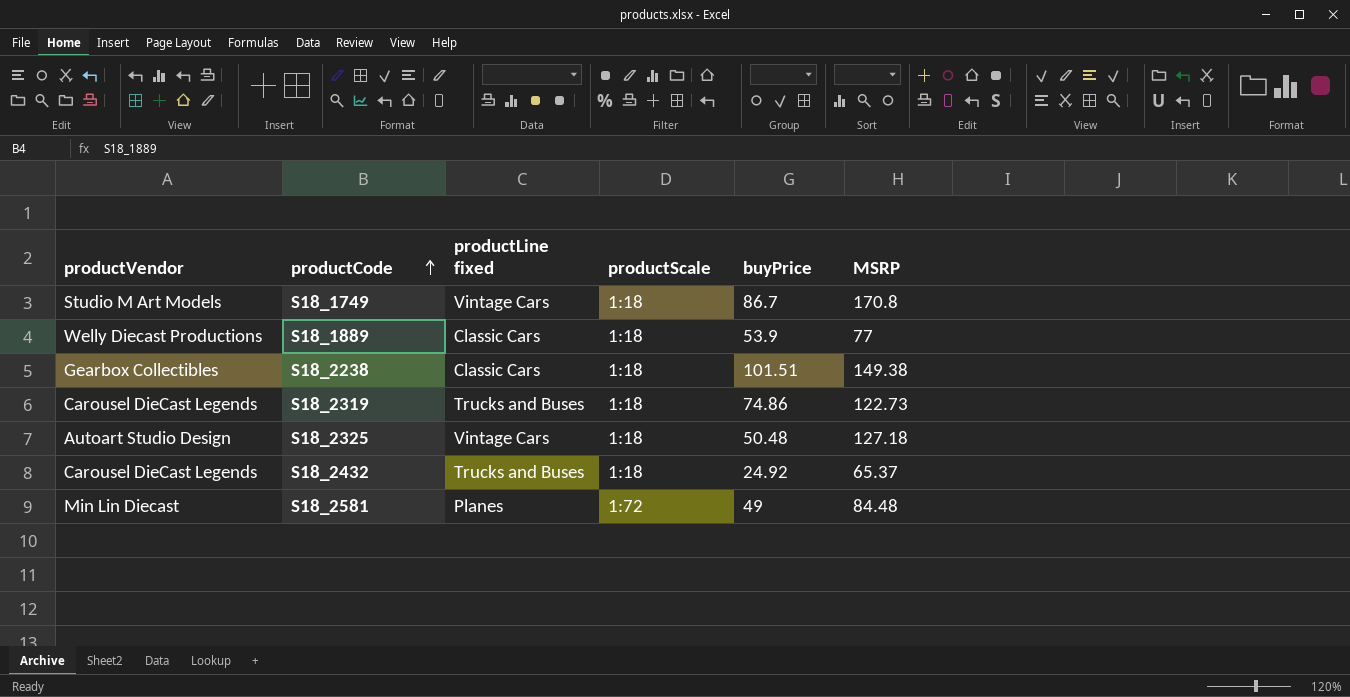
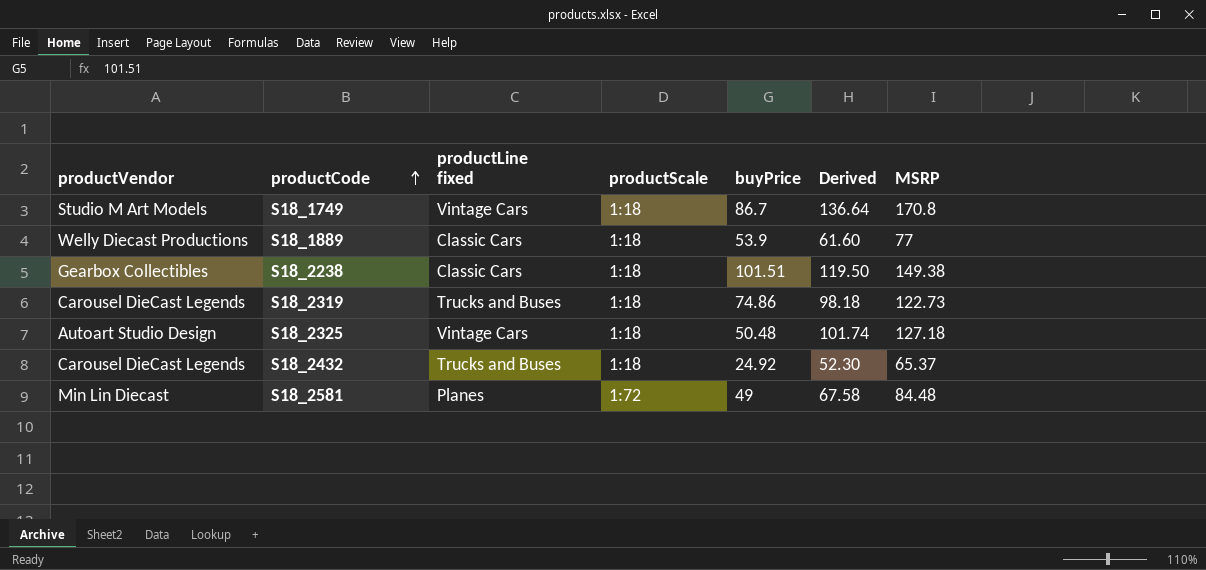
column Derived | formula: none -> [MSRP] * 0.8

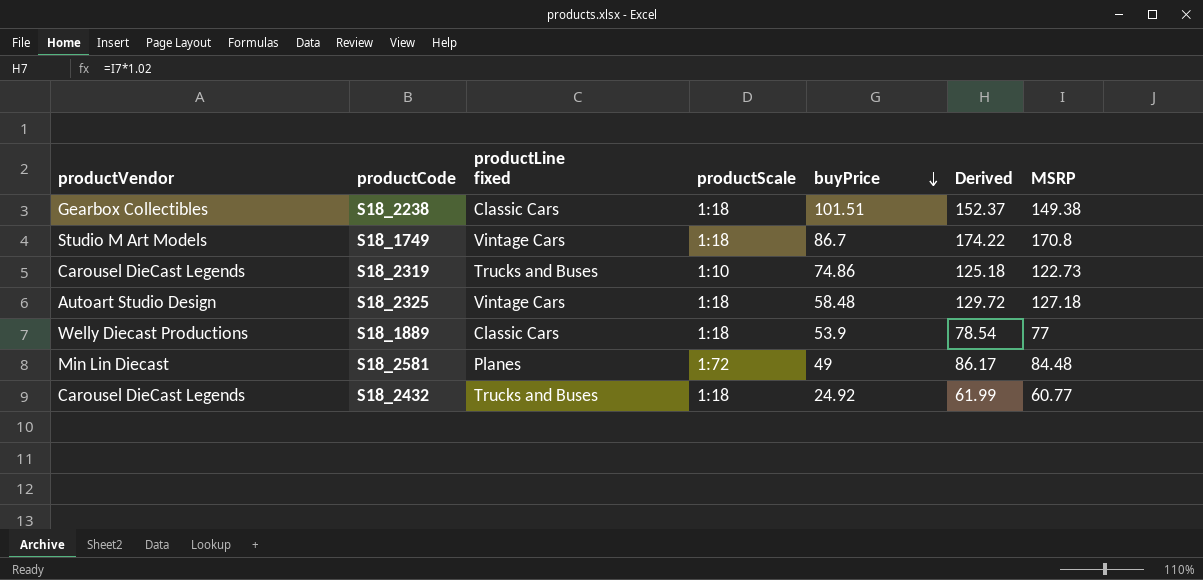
row order: productCode ascending -> buyPrice descending
column Derived | formula: [MSRP] * 0.8 -> [MSRP] * 1.02
S18_2319 | productScale: 1:18 -> 1:10
S18_2325 | buyPrice: 50.48 -> 58.48
S18_2432 | MSRP: 65.37 -> 60.77

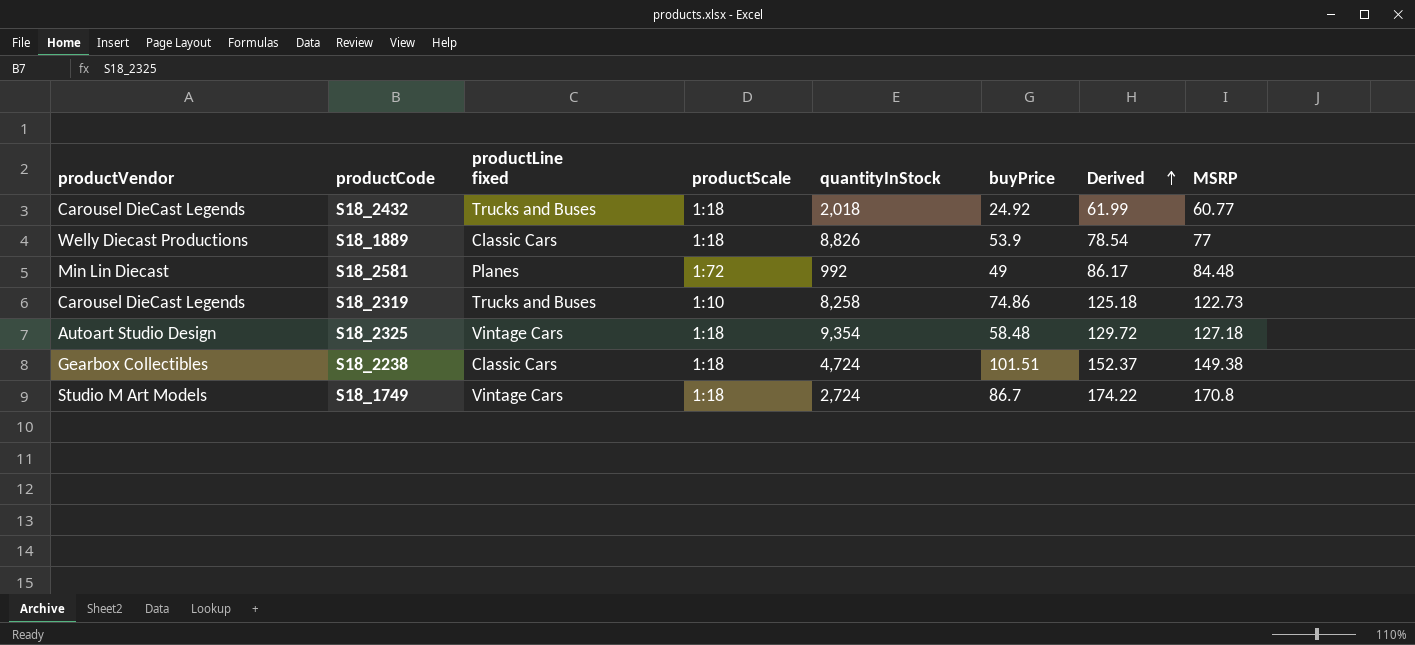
row order: buyPrice descending -> Derived ascending
column quantityInStock | position: none -> 5

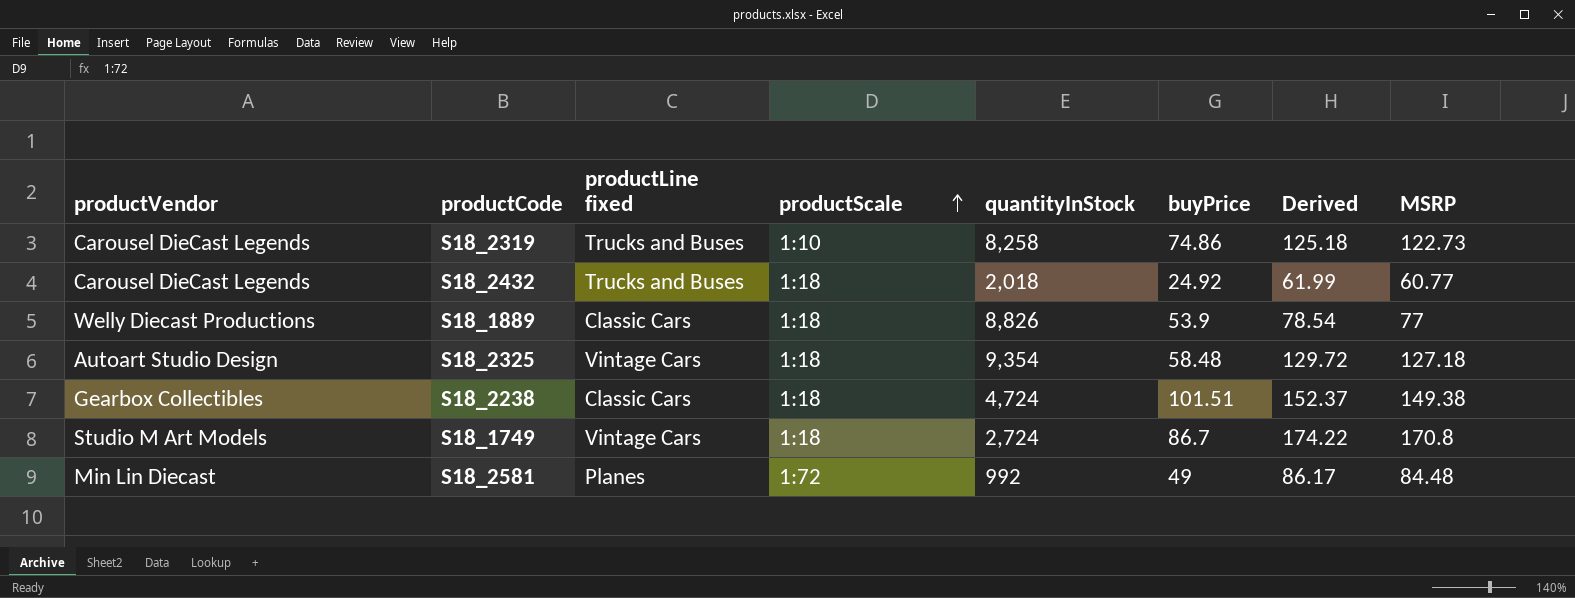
row order: Derived ascending -> productScale ascending

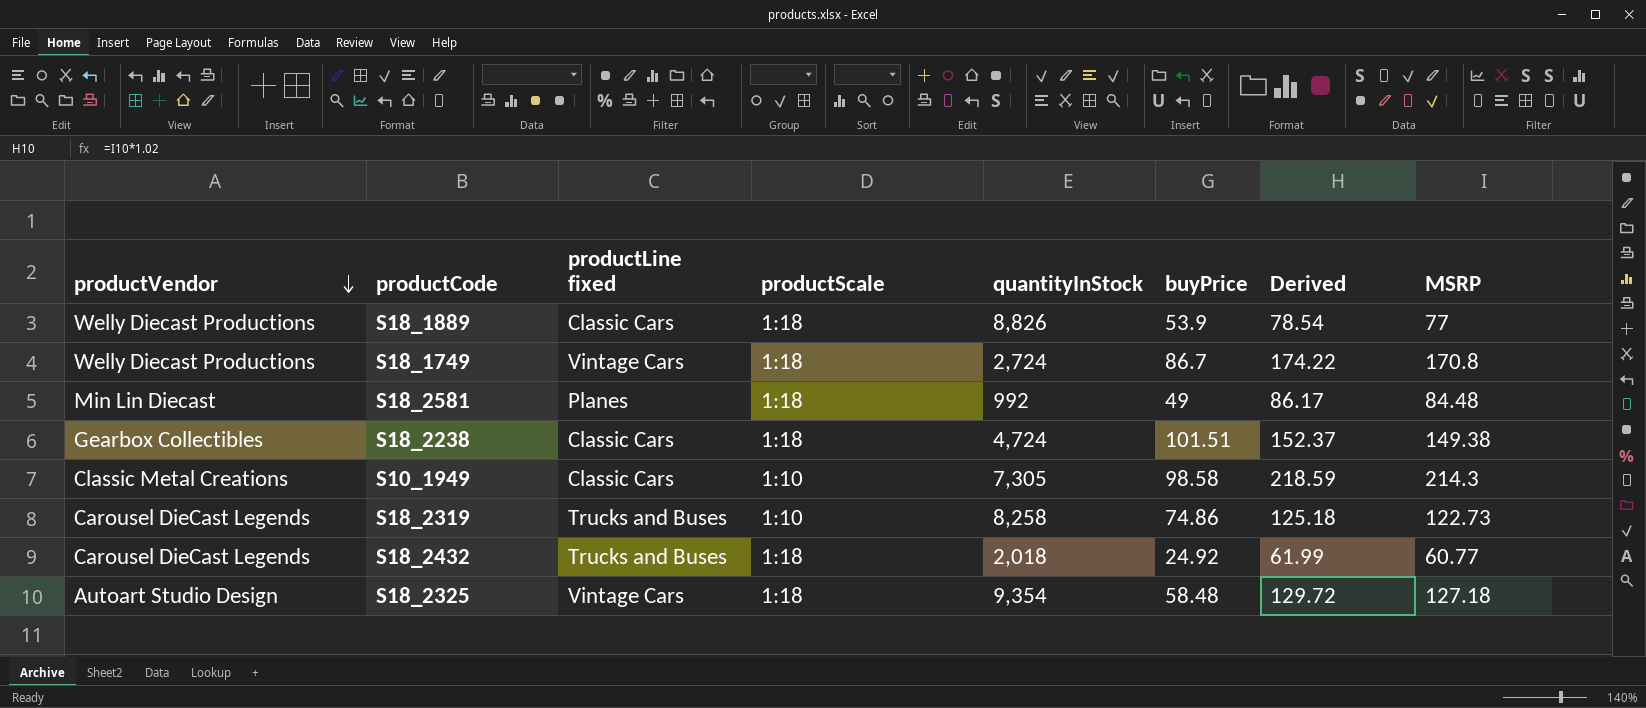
row order: productScale ascending -> productVendor descending
S18_1749 | productVendor: Studio M Art Models -> Welly Diecast Productions
S18_2581 | productScale: 1:72 -> 1:18
row S10_1949: none -> Classic Metal Creations | Classic Cars | 1:10 | 7,305 | 98.58 | 218.59 | 214.3

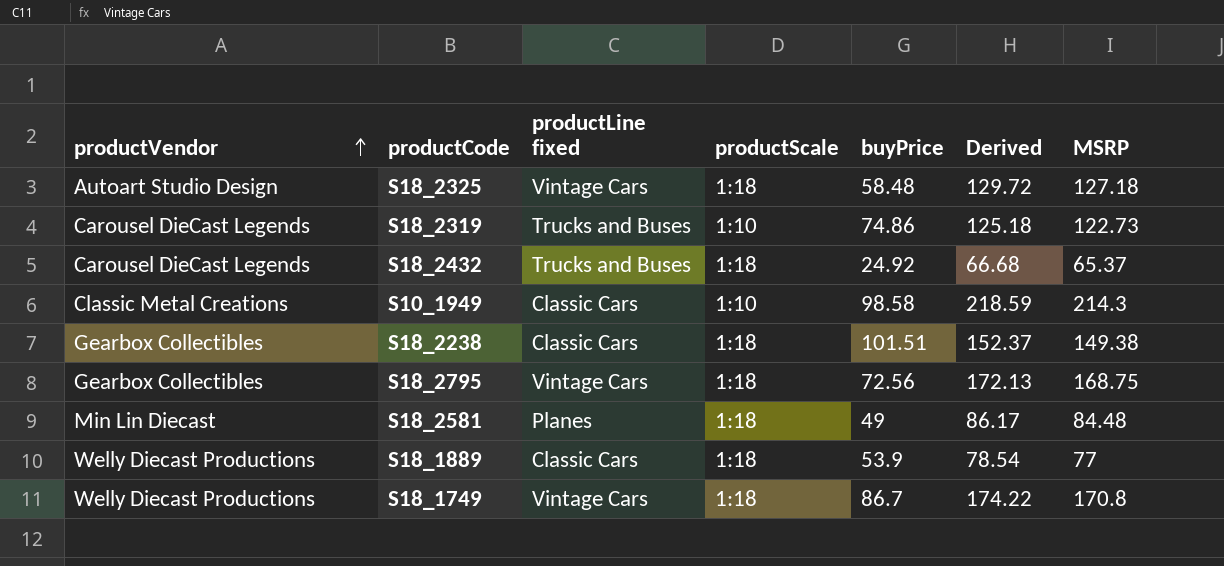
row order: productVendor descending -> productVendor ascending
column quantityInStock | position: 5 -> none
S18_2432 | Derived: 61.99 -> 66.68
S18_2432 | MSRP: 60.77 -> 65.37
row S18_2795: none -> Gearbox Collectibles | Vintage Cars | 1:18 | 72.56 | 172.13 | 168.75

